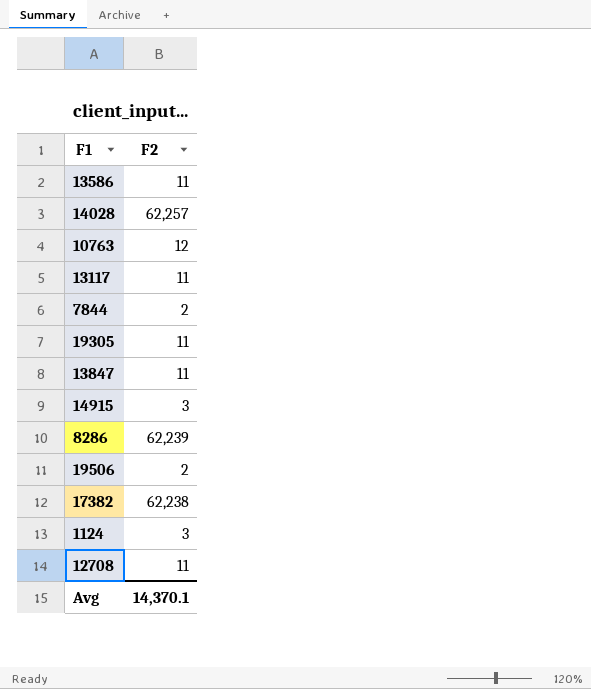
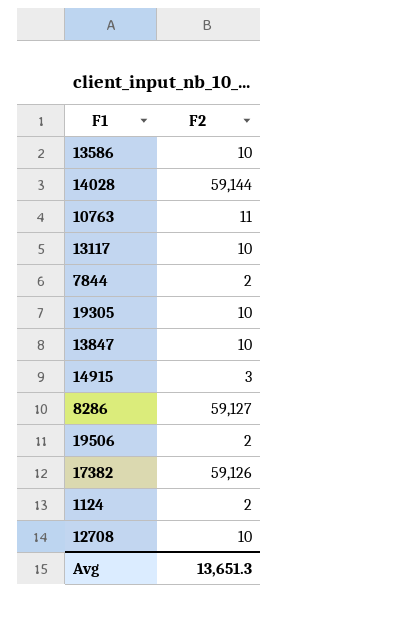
13586 | F2: 11 -> 10
14028 | F2: 62,257 -> 59,144
10763 | F2: 12 -> 11
13117 | F2: 11 -> 10
19305 | F2: 11 -> 10
13847 | F2: 11 -> 10
8286 | F2: 62,239 -> 59,127
17382 | F2: 62,238 -> 59,126
1124 | F2: 3 -> 2
12708 | F2: 11 -> 10
Avg | F2: 14,370.1 -> 13,651.3

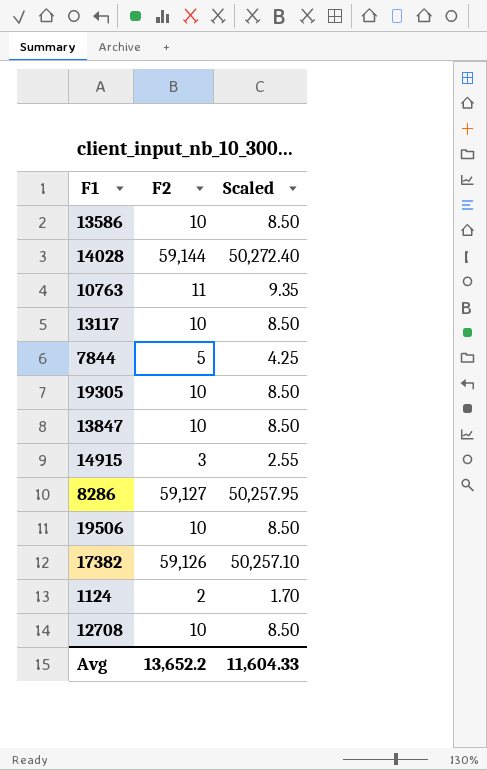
column Scaled | formula: none -> [F2] * 0.85
7844 | F2: 2 -> 5
19506 | F2: 2 -> 10
Avg | F2: 13,651.3 -> 13,652.2

